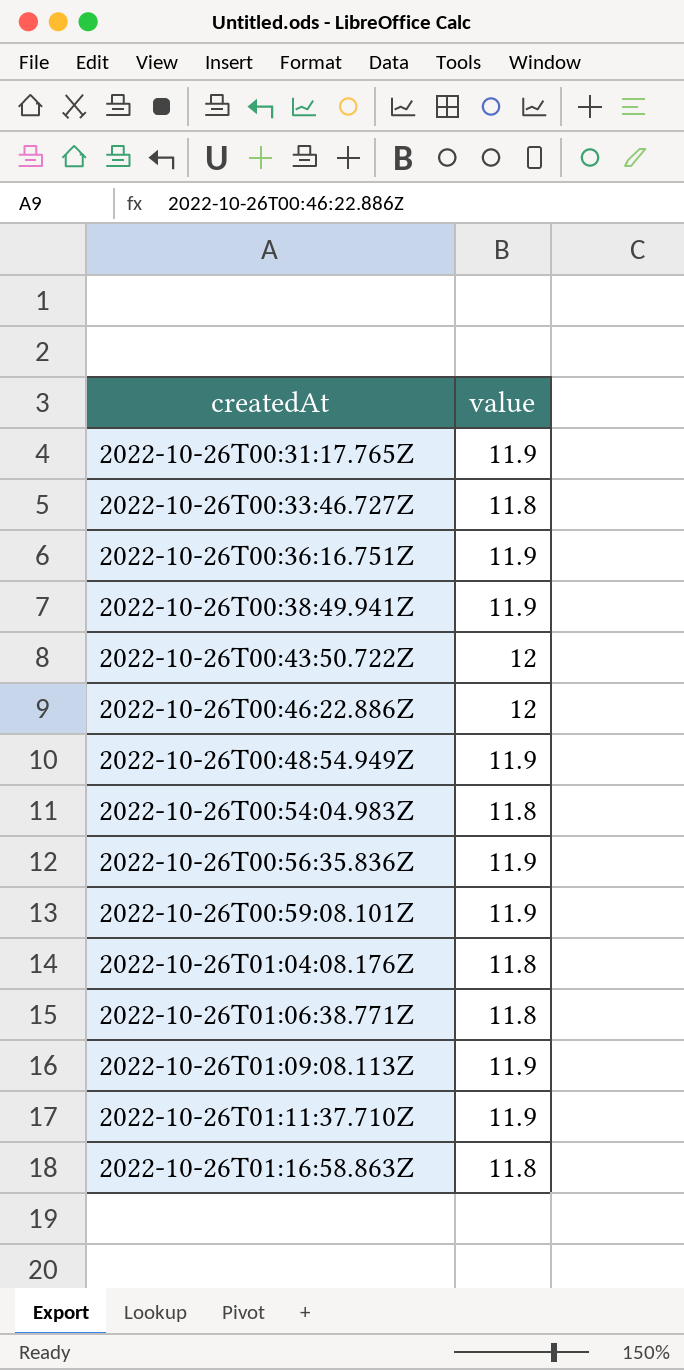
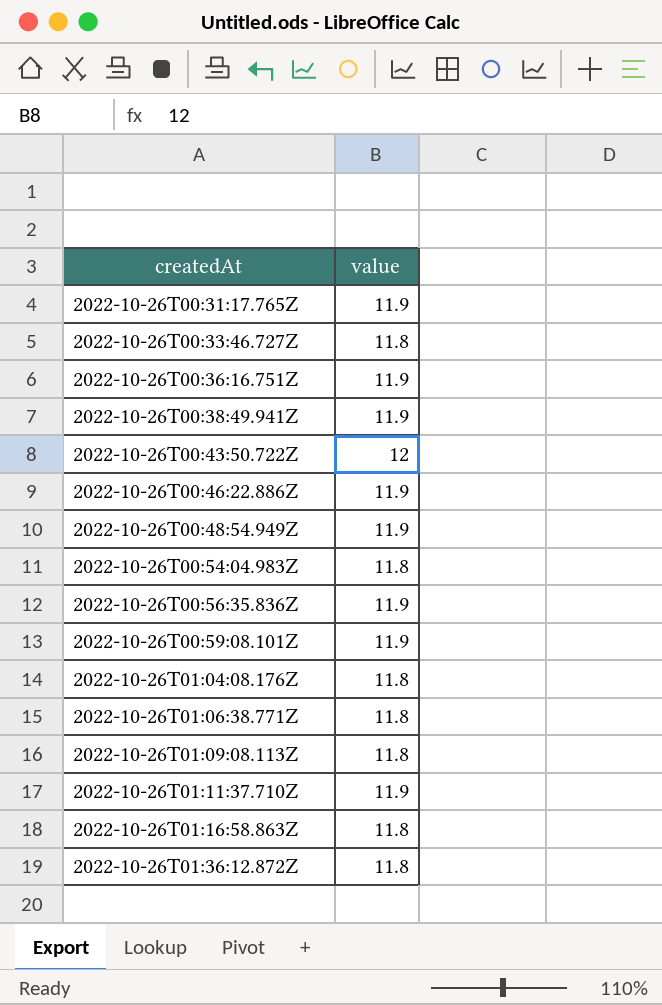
2022-10-26T00:46:22.886Z | value: 12 -> 11.9
2022-10-26T01:09:08.113Z | value: 11.9 -> 11.8
row 2022-10-26T01:36:12.872Z: none -> 11.8

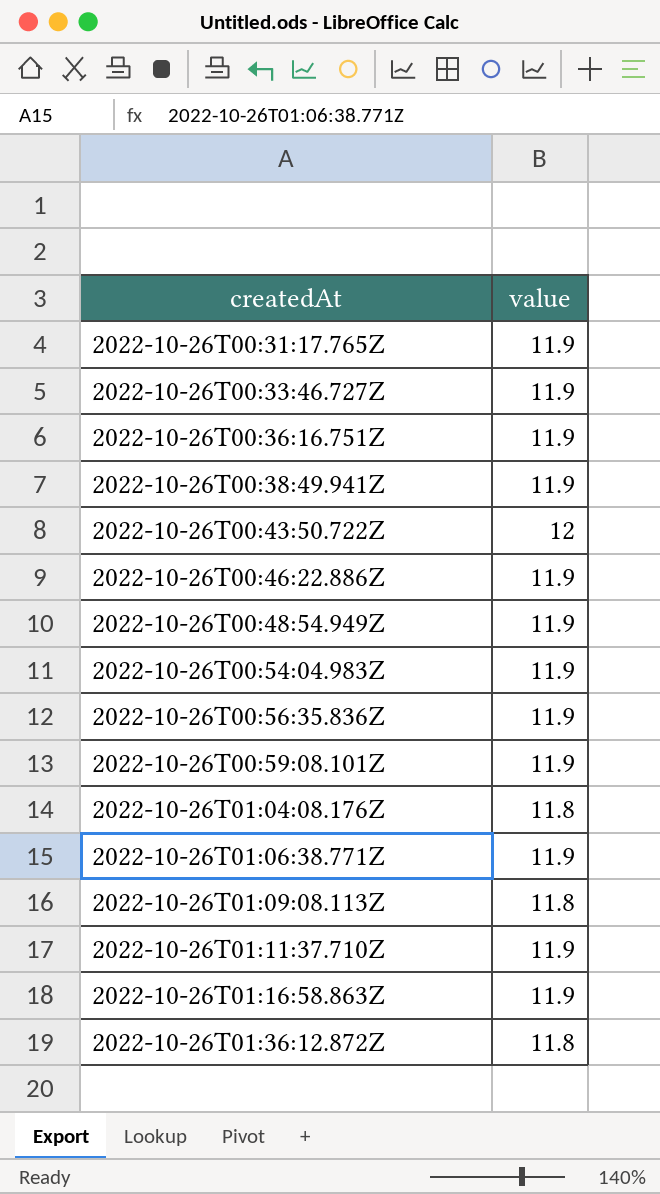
2022-10-26T00:33:46.727Z | value: 11.8 -> 11.9
2022-10-26T00:54:04.983Z | value: 11.8 -> 11.9
2022-10-26T01:06:38.771Z | value: 11.8 -> 11.9
2022-10-26T01:16:58.863Z | value: 11.8 -> 11.9

